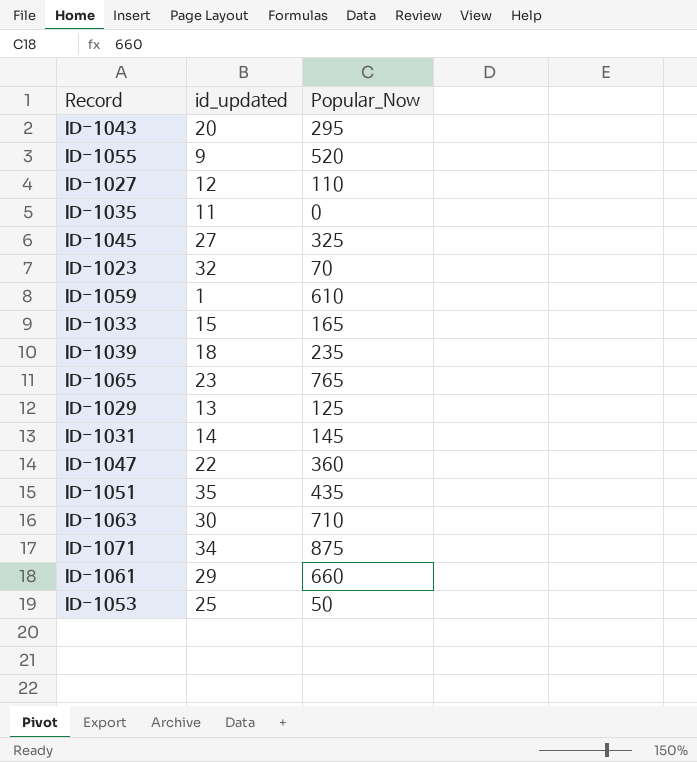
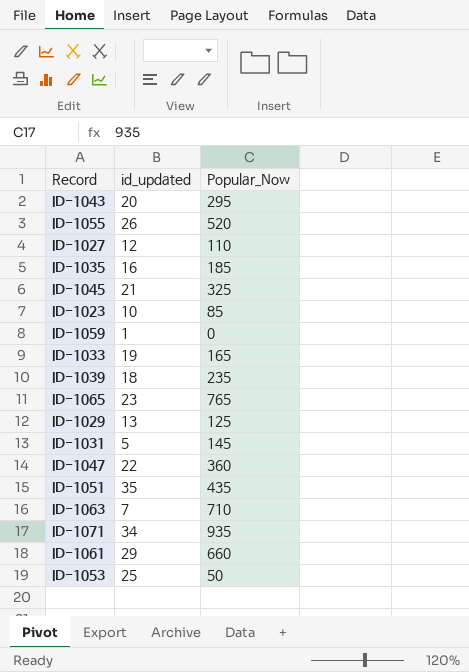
ID-1055 | id_updated: 9 -> 26
ID-1035 | id_updated: 11 -> 16
ID-1035 | Popular_Now: 0 -> 185
ID-1045 | id_updated: 27 -> 21
ID-1023 | id_updated: 32 -> 10
ID-1023 | Popular_Now: 70 -> 85
ID-1059 | Popular_Now: 610 -> 0
ID-1033 | id_updated: 15 -> 19
ID-1031 | id_updated: 14 -> 5
ID-1063 | id_updated: 30 -> 7
ID-1071 | Popular_Now: 875 -> 935

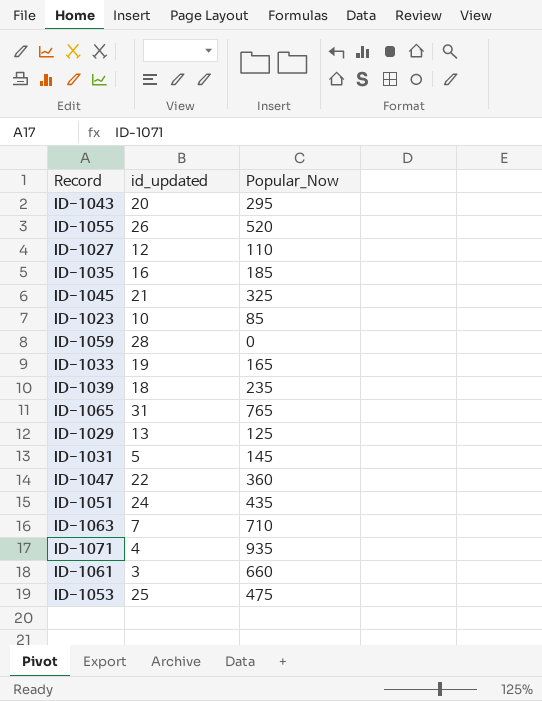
ID-1059 | id_updated: 1 -> 28
ID-1065 | id_updated: 23 -> 31
ID-1051 | id_updated: 35 -> 24
ID-1071 | id_updated: 34 -> 4
ID-1061 | id_updated: 29 -> 3
ID-1053 | Popular_Now: 50 -> 475

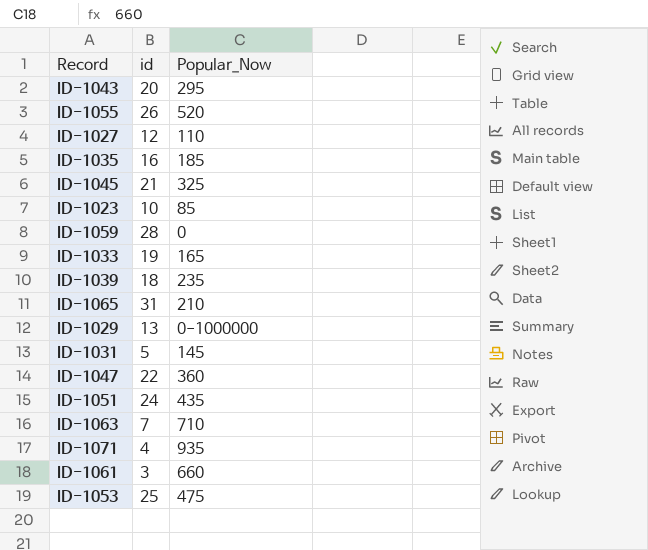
column name: id_updated -> id
ID-1065 | Popular_Now: 765 -> 210
ID-1029 | Popular_Now: 125 -> 0-1000000

